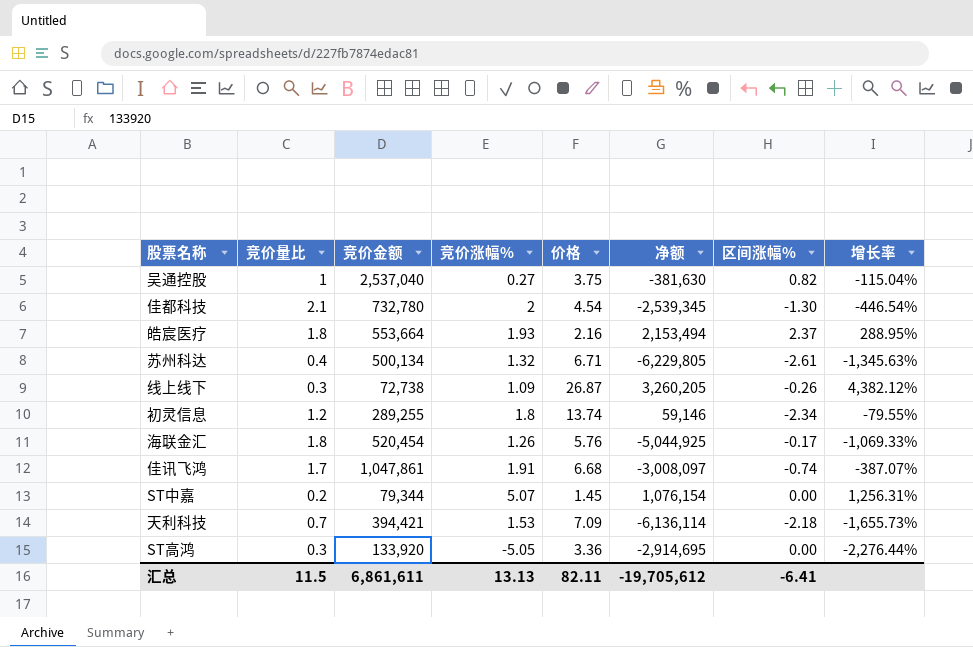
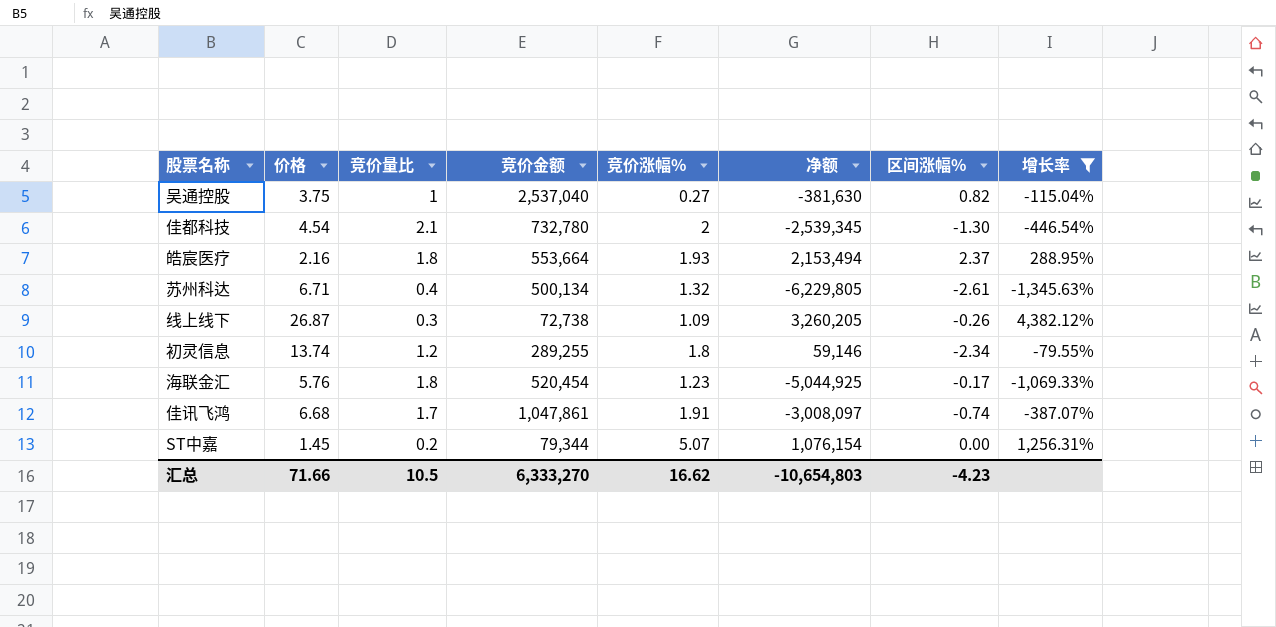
filter: none -> 增长率 >= -1,345.63%
column 价格 | position: 5 -> 2
海联金汇 | 竞价涨幅%: 1.26 -> 1.23
汇总 | 价格: 82.11 -> 71.66
汇总 | 竞价量比: 11.5 -> 10.5
汇总 | 竞价金额: 6,861,611 -> 6,333,270
汇总 | 竞价涨幅%: 13.13 -> 16.62
汇总 | 净额: -19,705,612 -> -10,654,803
汇总 | 区间涨幅%: -6.41 -> -4.23

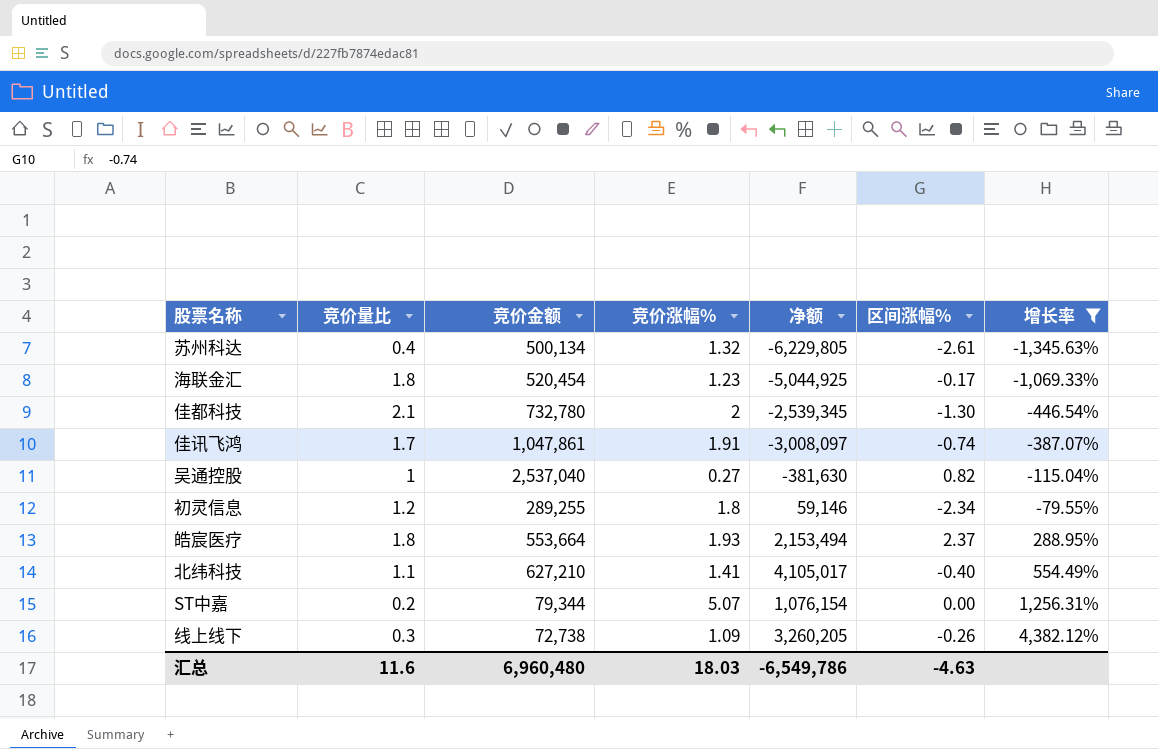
row order: none -> 增长率 ascending
column 价格 | position: 2 -> none
row 北纬科技: none -> 1.1 | 627,210 | 1.41 | 4,105,017 | -0.40 | 554.49%
汇总 | 竞价量比: 10.5 -> 11.6
汇总 | 竞价金额: 6,333,270 -> 6,960,480
汇总 | 竞价涨幅%: 16.62 -> 18.03
汇总 | 净额: -10,654,803 -> -6,549,786
汇总 | 区间涨幅%: -4.23 -> -4.63

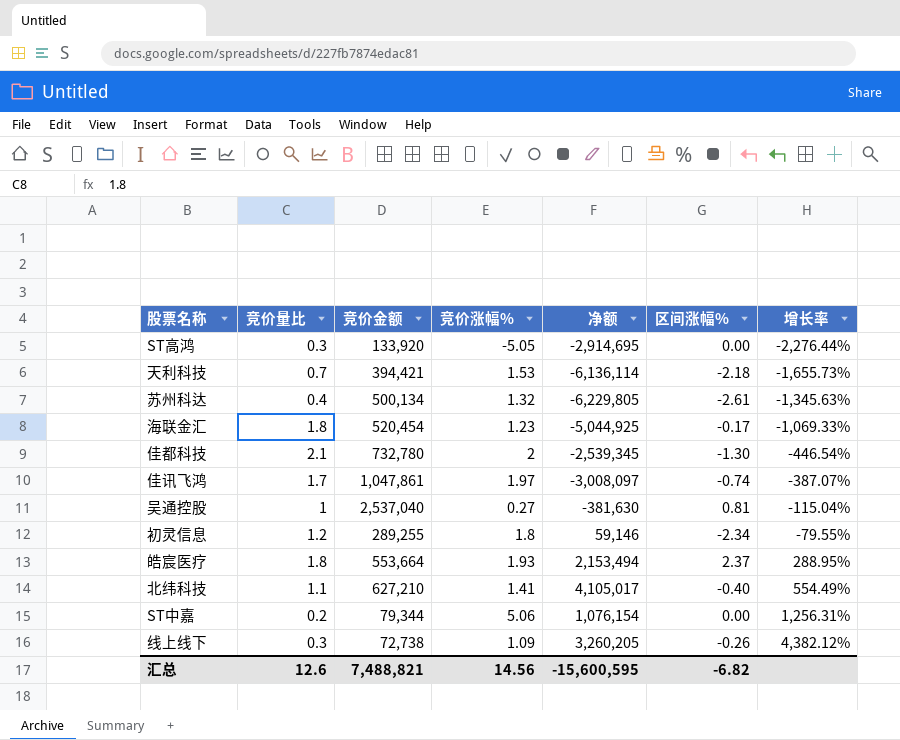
filter: 增长率 >= -1,345.63% -> none
佳讯飞鸿 | 竞价涨幅%: 1.91 -> 1.97
吴通控股 | 区间涨幅%: 0.82 -> 0.81
ST中嘉 | 竞价涨幅%: 5.07 -> 5.06
汇总 | 竞价量比: 11.6 -> 12.6
汇总 | 竞价金额: 6,960,480 -> 7,488,821
汇总 | 竞价涨幅%: 18.03 -> 14.56
汇总 | 净额: -6,549,786 -> -15,600,595
汇总 | 区间涨幅%: -4.63 -> -6.82

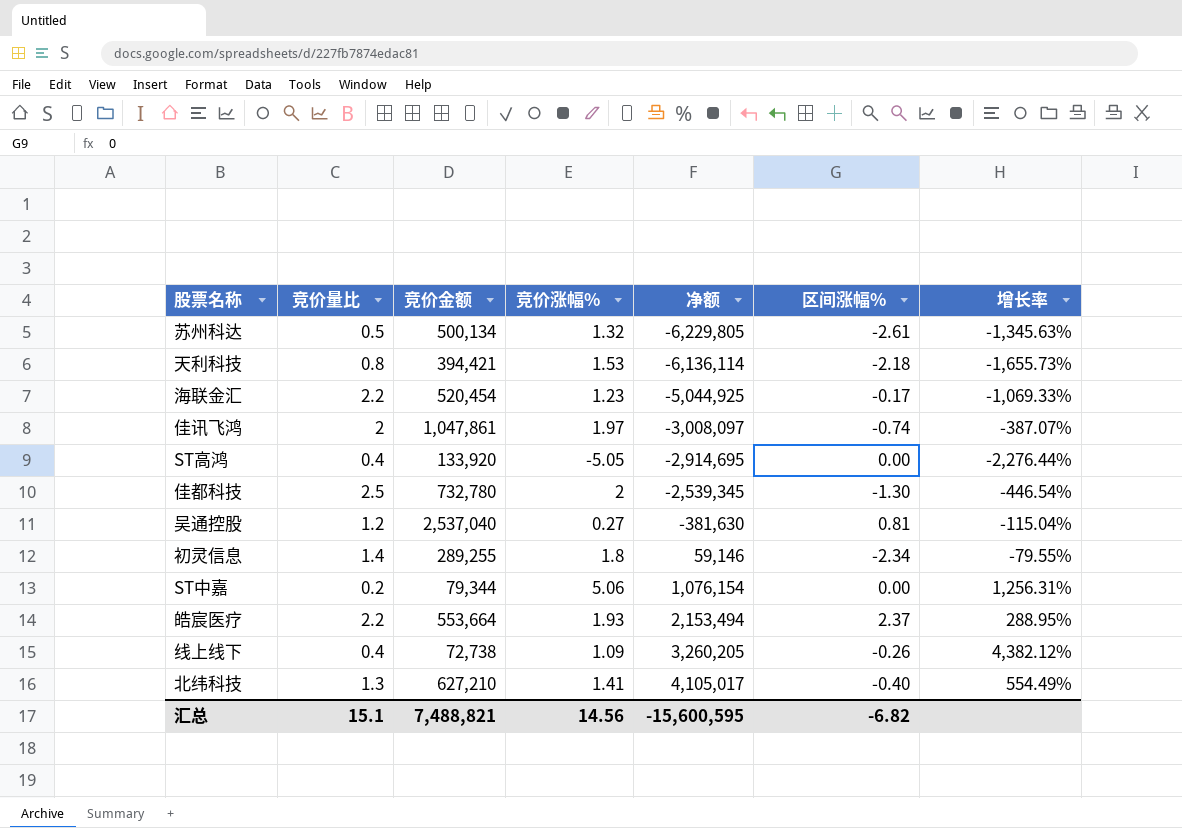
row order: 增长率 ascending -> 净额 ascending
苏州科达 | 竞价量比: 0.4 -> 0.5
天利科技 | 竞价量比: 0.7 -> 0.8
海联金汇 | 竞价量比: 1.8 -> 2.2
佳讯飞鸿 | 竞价量比: 1.7 -> 2
ST高鸿 | 竞价量比: 0.3 -> 0.4
佳都科技 | 竞价量比: 2.1 -> 2.5
吴通控股 | 竞价量比: 1 -> 1.2
初灵信息 | 竞价量比: 1.2 -> 1.4
皓宸医疗 | 竞价量比: 1.8 -> 2.2
线上线下 | 竞价量比: 0.3 -> 0.4
北纬科技 | 竞价量比: 1.1 -> 1.3
汇总 | 竞价量比: 12.6 -> 15.1

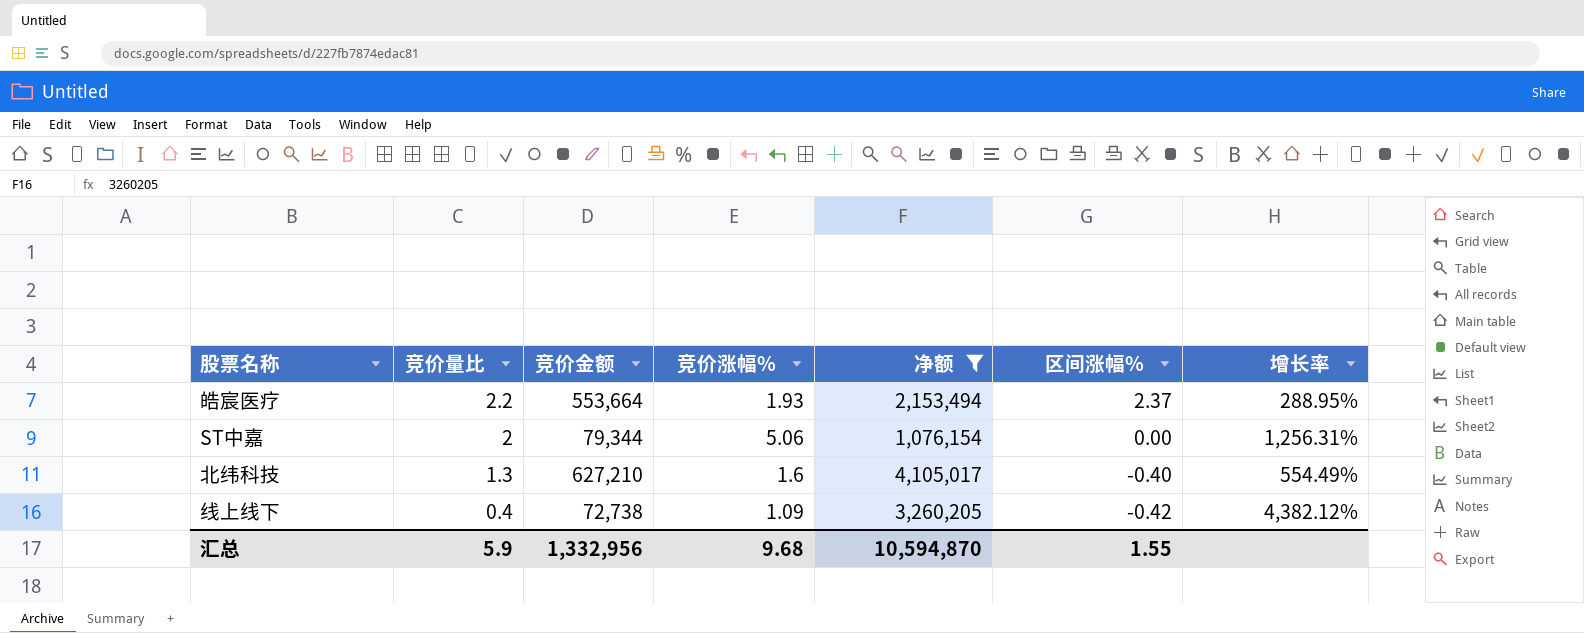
filter: none -> 净额 >= 1,076,154
row order: 净额 ascending -> 竞价量比 descending
ST中嘉 | 竞价量比: 0.2 -> 2
北纬科技 | 竞价涨幅%: 1.41 -> 1.6
线上线下 | 区间涨幅%: -0.26 -> -0.42
汇总 | 竞价量比: 15.1 -> 5.9
汇总 | 竞价金额: 7,488,821 -> 1,332,956
汇总 | 竞价涨幅%: 14.56 -> 9.68
汇总 | 净额: -15,600,595 -> 10,594,870
汇总 | 区间涨幅%: -6.82 -> 1.55

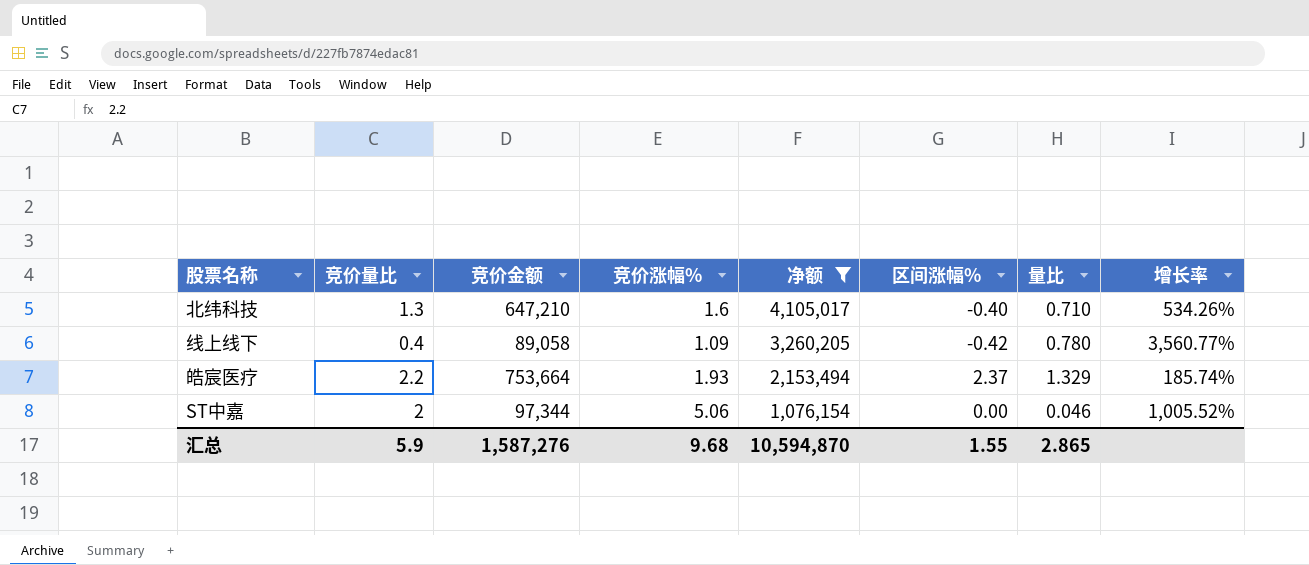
row order: 竞价量比 descending -> 净额 descending
column 量比 | position: none -> 7
北纬科技 | 竞价金额: 627,210 -> 647,210
北纬科技 | 增长率: 554.49% -> 534.26%
线上线下 | 竞价金额: 72,738 -> 89,058
线上线下 | 增长率: 4,382.12% -> 3,560.77%
皓宸医疗 | 竞价金额: 553,664 -> 753,664
皓宸医疗 | 增长率: 288.95% -> 185.74%
ST中嘉 | 竞价金额: 79,344 -> 97,344
ST中嘉 | 增长率: 1,256.31% -> 1,005.52%
汇总 | 竞价金额: 1,332,956 -> 1,587,276

